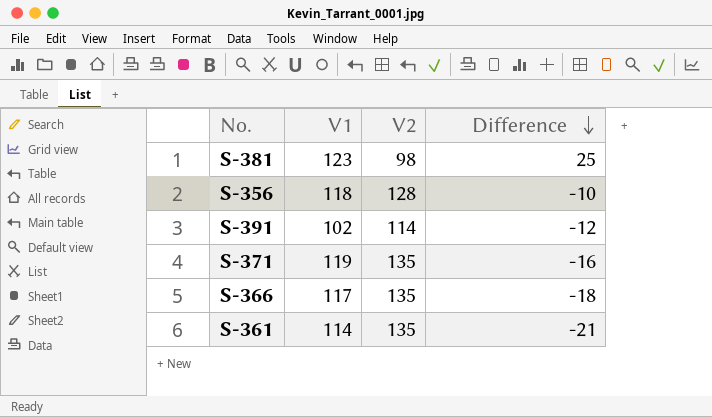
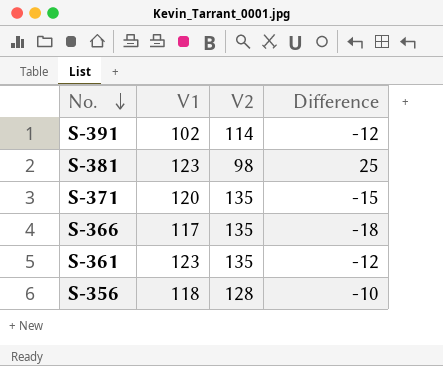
row order: Difference descending -> No. descending
S-371 | V1: 119 -> 120
S-371 | Difference: -16 -> -15
S-361 | V1: 114 -> 123
S-361 | Difference: -21 -> -12

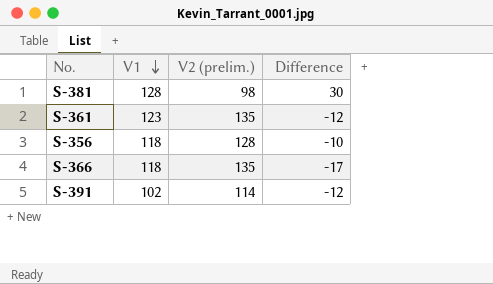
row order: No. descending -> V1 descending
column name: V2 -> V2 (prelim.)
row S-371: 120 | 135 | -15 -> none
S-381 | V1: 123 -> 128
S-381 | Difference: 25 -> 30
S-366 | V1: 117 -> 118
S-366 | Difference: -18 -> -17

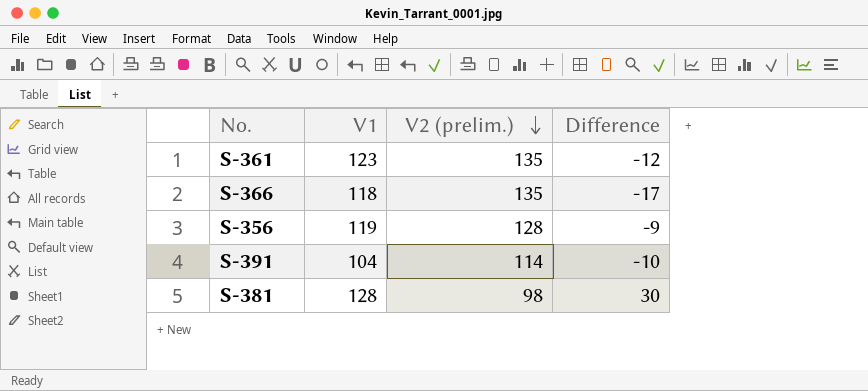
row order: V1 descending -> V2 (prelim.) descending
S-356 | V1: 118 -> 119
S-356 | Difference: -10 -> -9
S-391 | V1: 102 -> 104
S-391 | Difference: -12 -> -10

